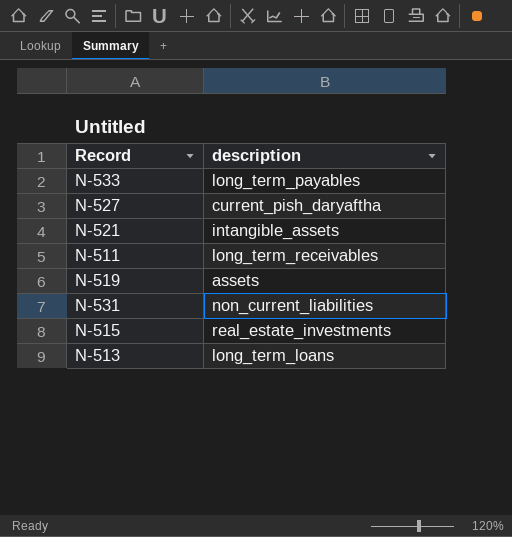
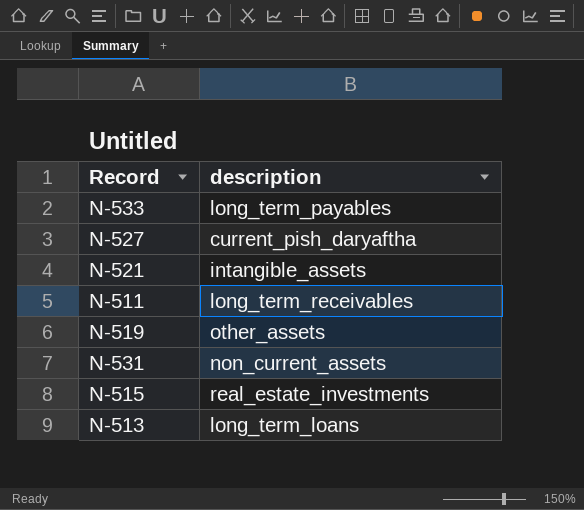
N-519 | description: assets -> other_assets
N-531 | description: non_current_liabilities -> non_current_assets

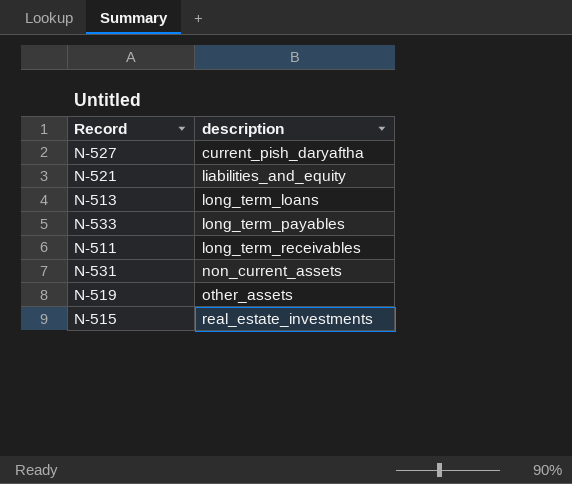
row order: none -> description ascending
N-521 | description: intangible_assets -> liabilities_and_equity

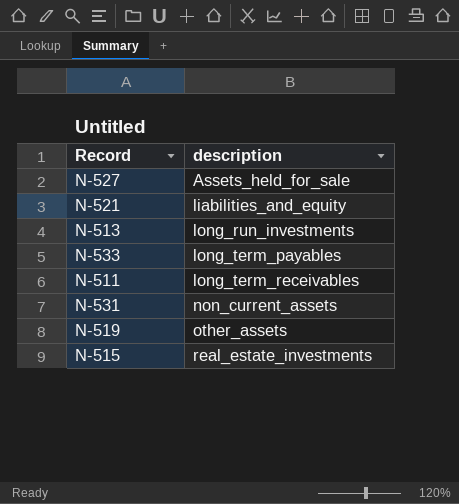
N-527 | description: current_pish_daryaftha -> Assets_held_for_sale
N-513 | description: long_term_loans -> long_run_investments

